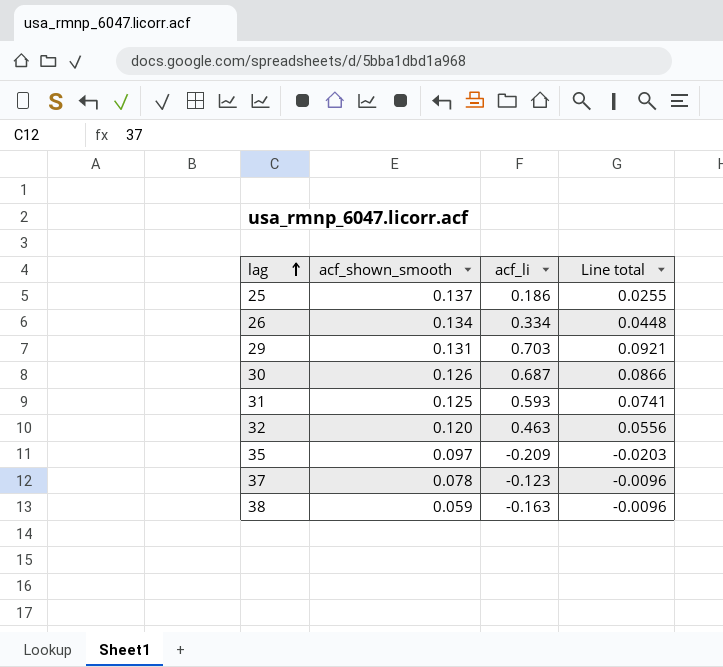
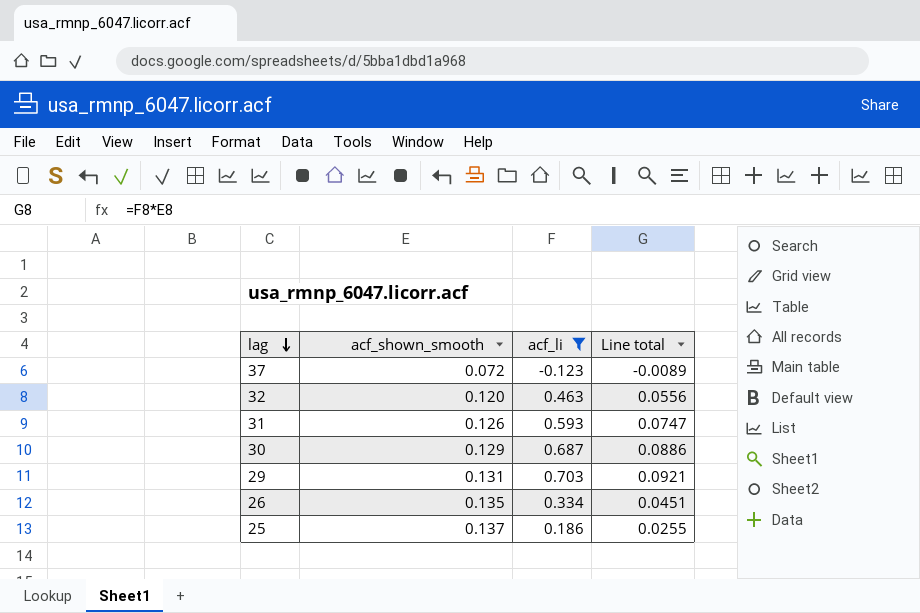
filter: none -> acf_li >= -0.123
row order: lag ascending -> lag descending
37 | acf_shown_smooth: 0.078 -> 0.072
37 | Line total: -0.0096 -> -0.0089
31 | acf_shown_smooth: 0.125 -> 0.126
31 | Line total: 0.0741 -> 0.0747
30 | acf_shown_smooth: 0.126 -> 0.129
30 | Line total: 0.0866 -> 0.0886
26 | acf_shown_smooth: 0.134 -> 0.135
26 | Line total: 0.0448 -> 0.0451

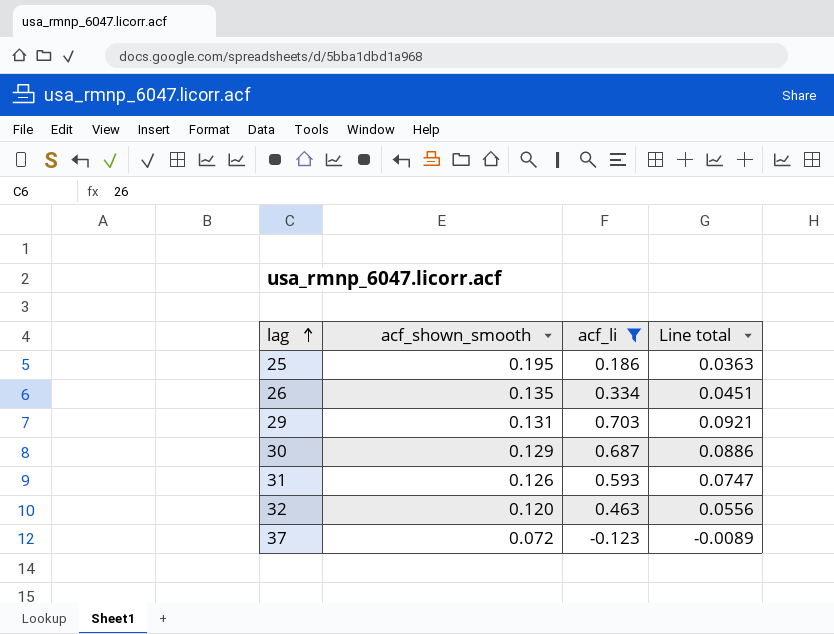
row order: lag descending -> lag ascending
25 | acf_shown_smooth: 0.137 -> 0.195
25 | Line total: 0.0255 -> 0.0363

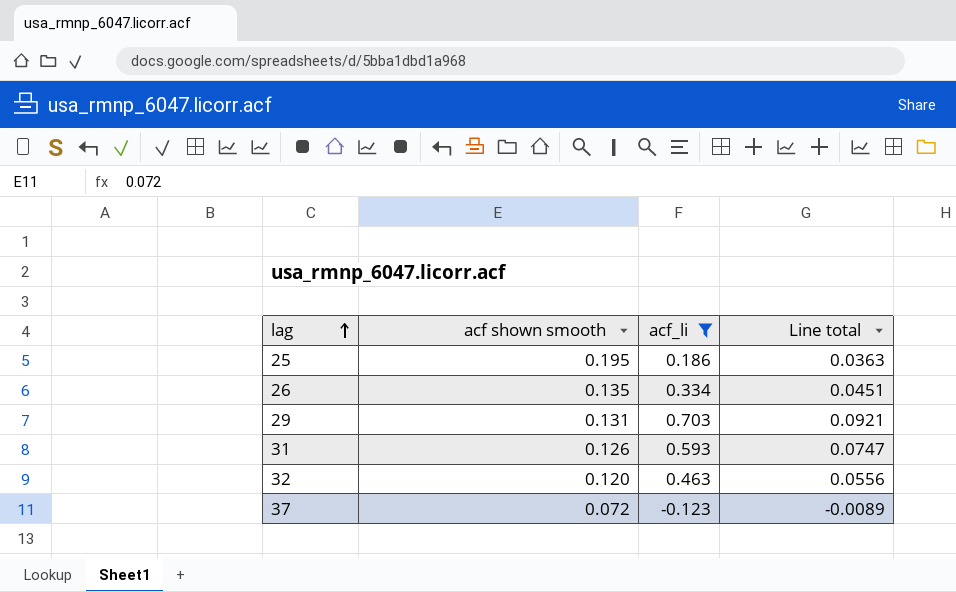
column name: acf_shown_smooth -> acf shown smooth
row 30: 0.129 | 0.687 | 0.0886 -> none

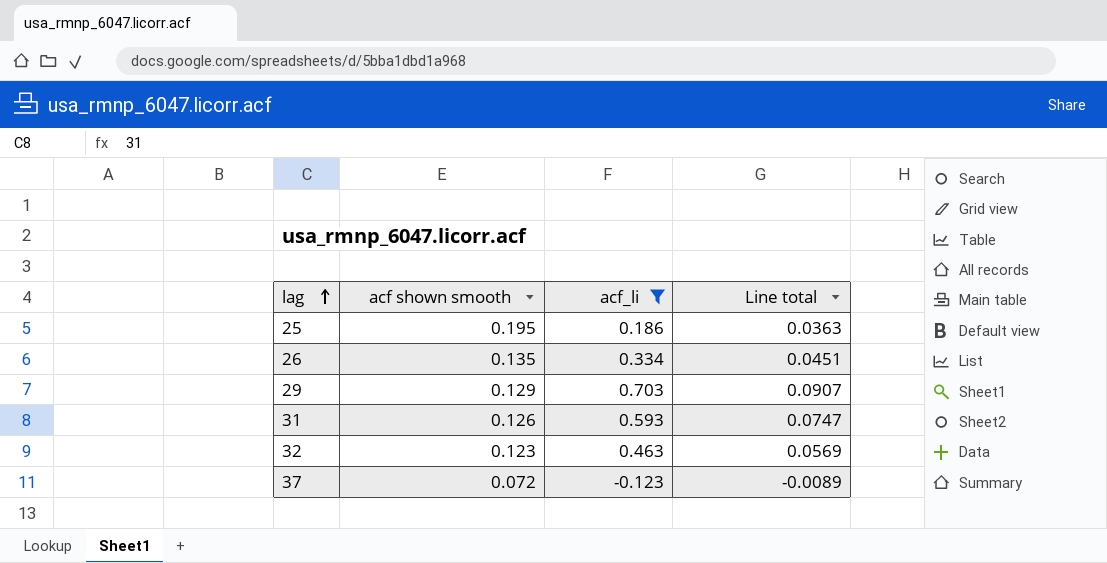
29 | acf shown smooth: 0.131 -> 0.129
29 | Line total: 0.0921 -> 0.0907
32 | acf shown smooth: 0.120 -> 0.123
32 | Line total: 0.0556 -> 0.0569

